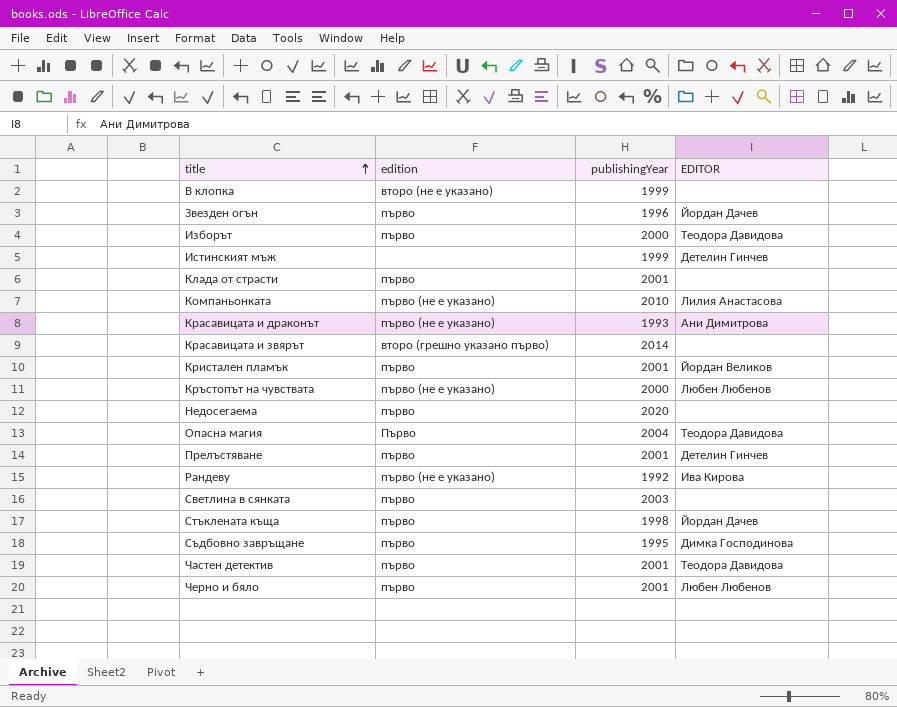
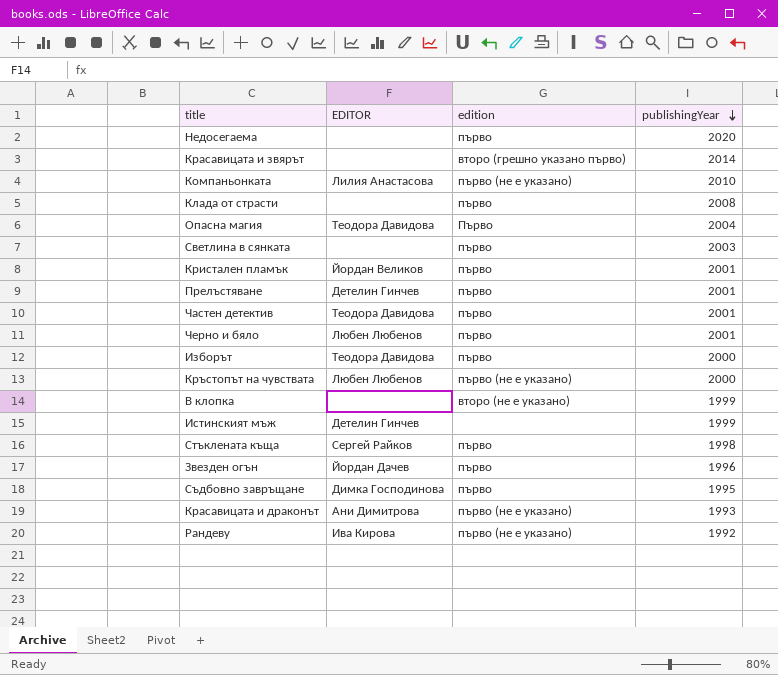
row order: title ascending -> publishingYear descending
column EDITOR | position: 4 -> 2
Клада от страсти | publishingYear: 2001 -> 2008
Стъклената къща | EDITOR: Йордан Дачев -> Сергей Райков

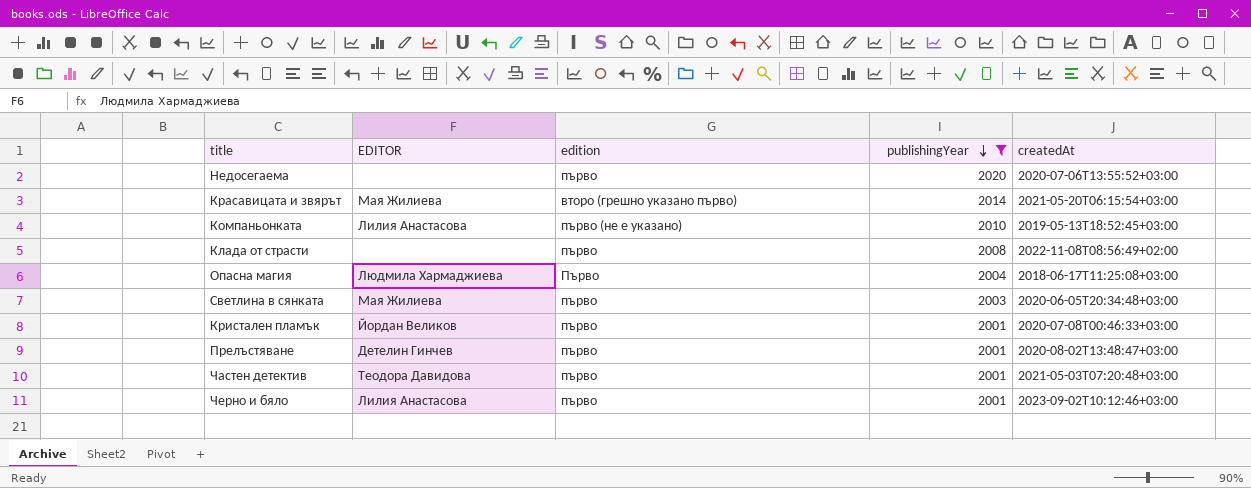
filter: none -> publishingYear >= 2001
column createdAt | position: none -> 5
Красавицата и звярът | EDITOR: none -> Мая Жилиева
Опасна магия | EDITOR: Теодора Давидова -> Людмила Хармаджиева
Светлина в сянката | EDITOR: none -> Мая Жилиева
Черно и бяло | EDITOR: Любен Любенов -> Лилия Анастасова

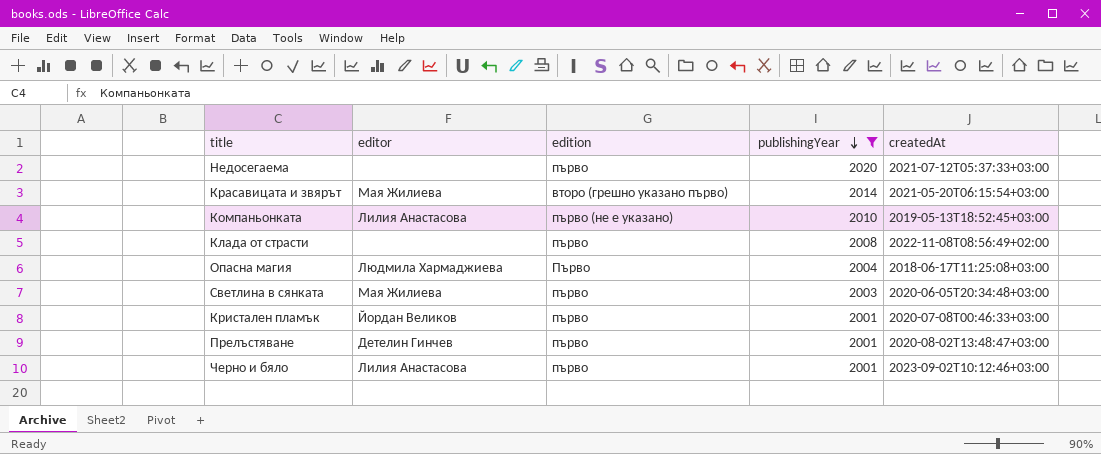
column name: EDITOR -> editor
row Частен детектив: Теодора Давидова | първо | 2001 | 2021-05-03T07:20:48+03:00 -> none
Недосегаема | createdAt: 2020-07-06T13:55:52+03:00 -> 2021-07-12T05:37:33+03:00

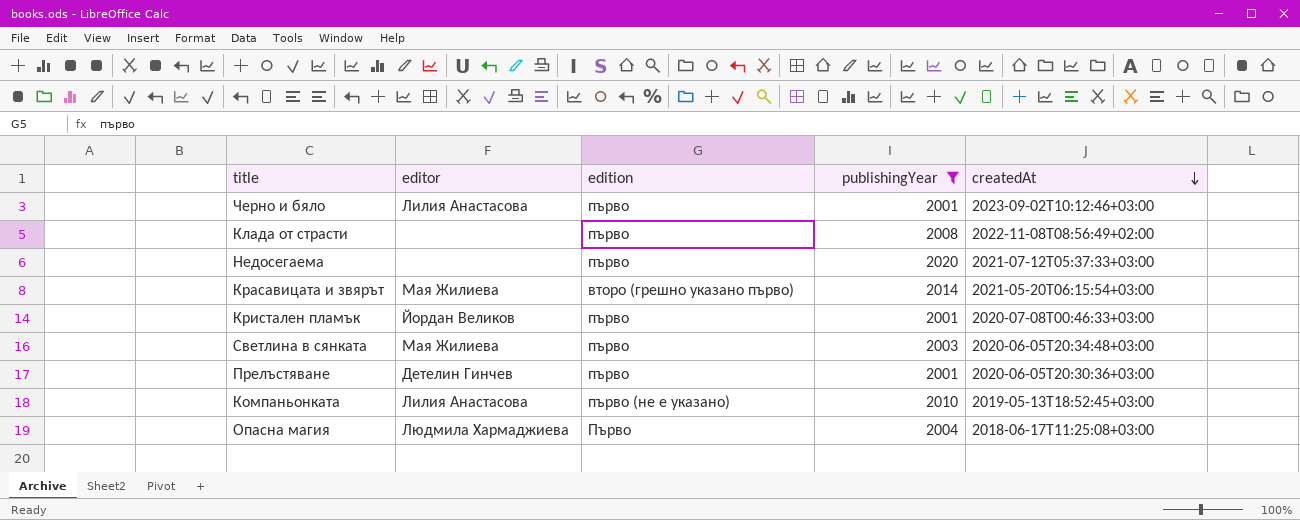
row order: publishingYear descending -> createdAt descending
Прелъстяване | createdAt: 2020-08-02T13:48:47+03:00 -> 2020-06-05T20:30:36+03:00

